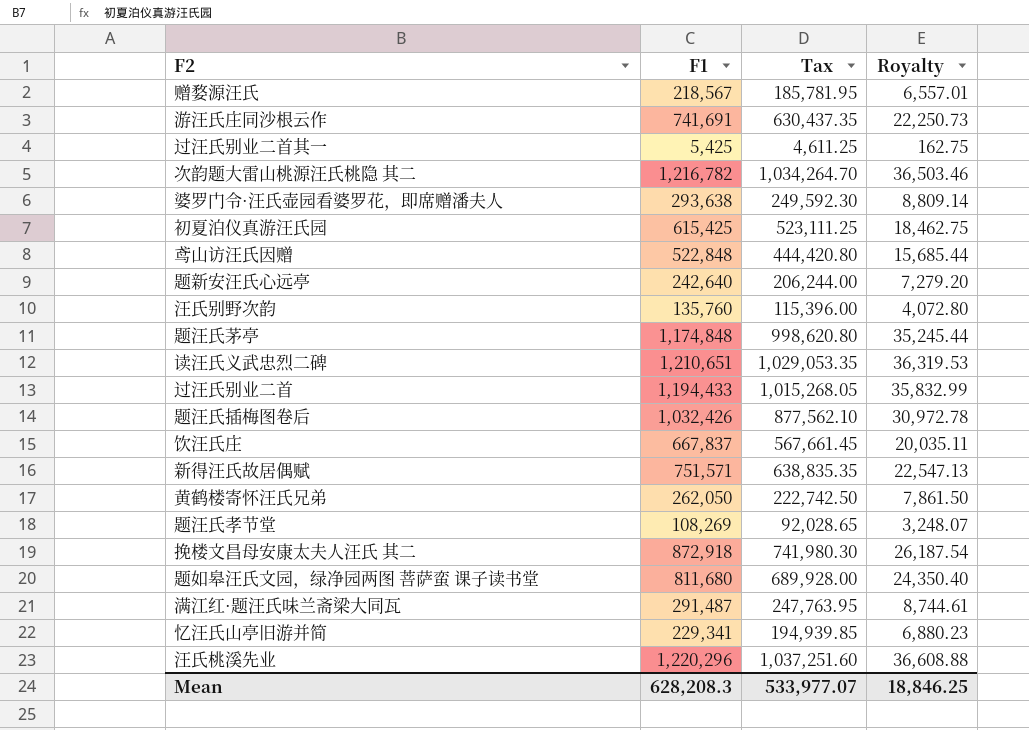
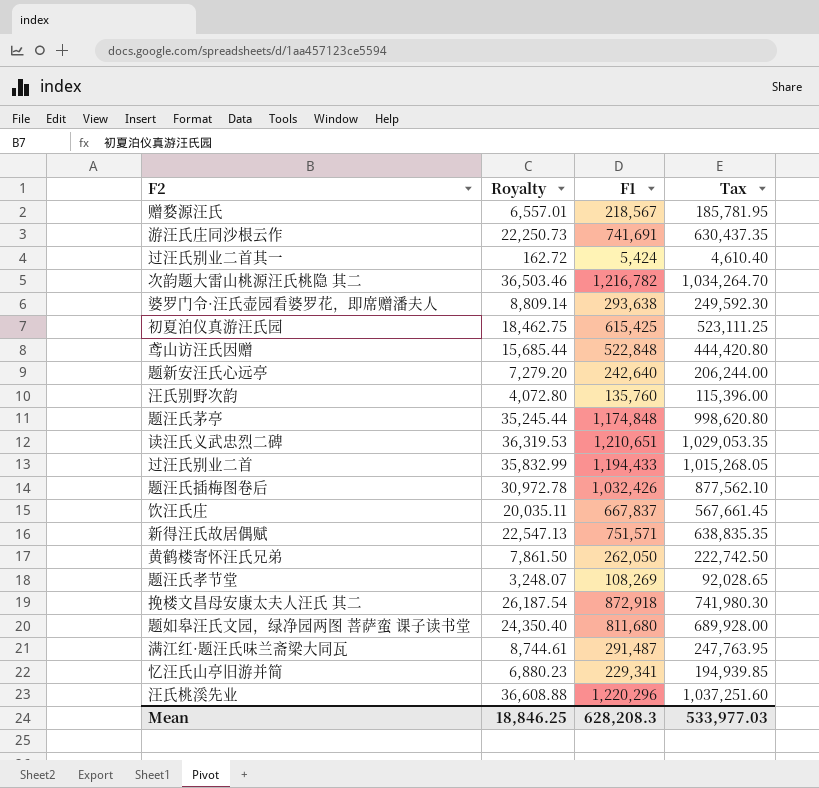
column Royalty | position: 4 -> 2
过汪氏别业二首其一 | Royalty: 162.75 -> 162.72
过汪氏别业二首其一 | F1: 5,425 -> 5,424
过汪氏别业二首其一 | Tax: 4,611.25 -> 4,610.40
Mean | Tax: 533,977.07 -> 533,977.03

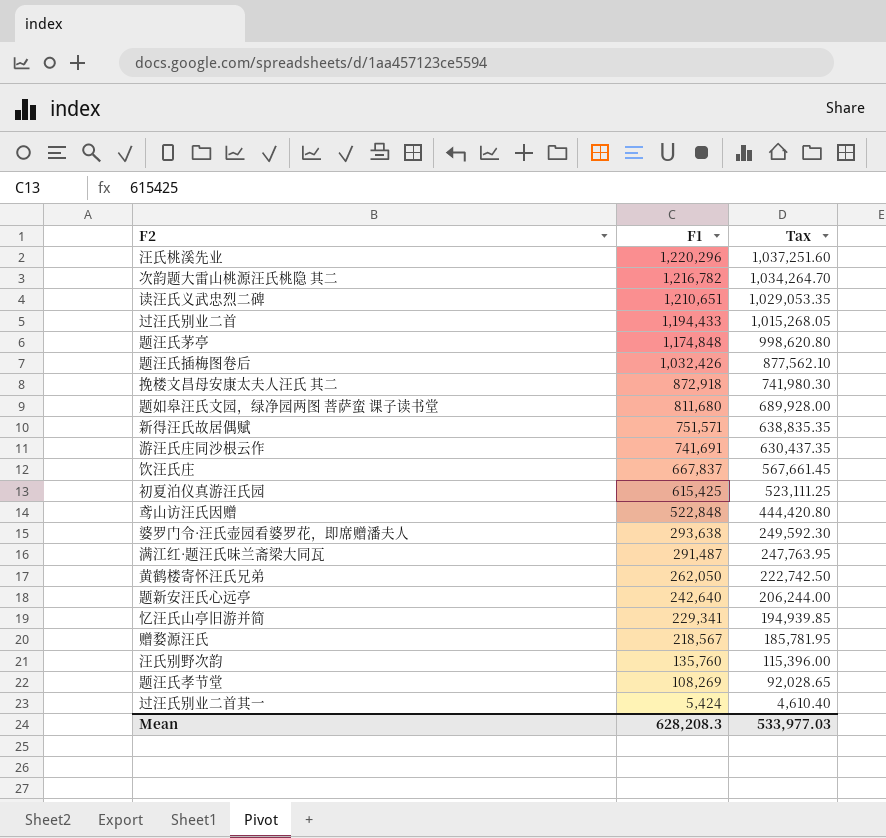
row order: none -> F1 descending
column Royalty | formula: [F1] * 0.03 -> none

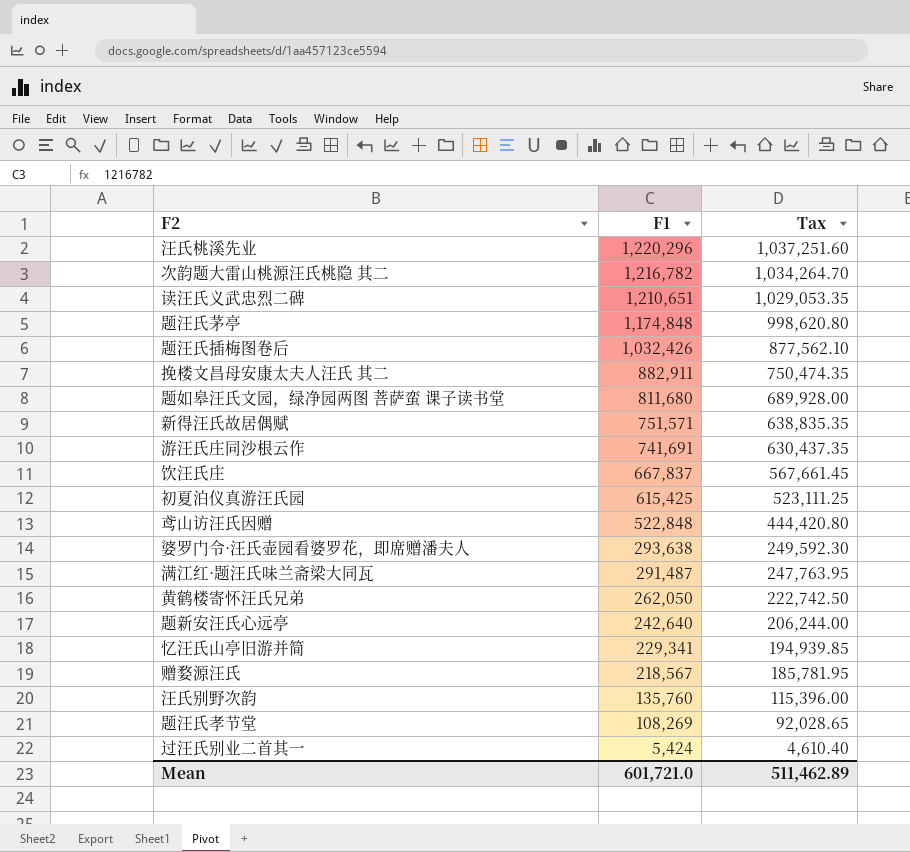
row 过汪氏别业二首: 1,194,433 | 1,015,268.05 -> none
挽楼文昌母安康太夫人汪氏 其二 | F1: 872,918 -> 882,911
挽楼文昌母安康太夫人汪氏 其二 | Tax: 741,980.30 -> 750,474.35
Mean | F1: 628,208.3 -> 601,721.0
Mean | Tax: 533,977.03 -> 511,462.89

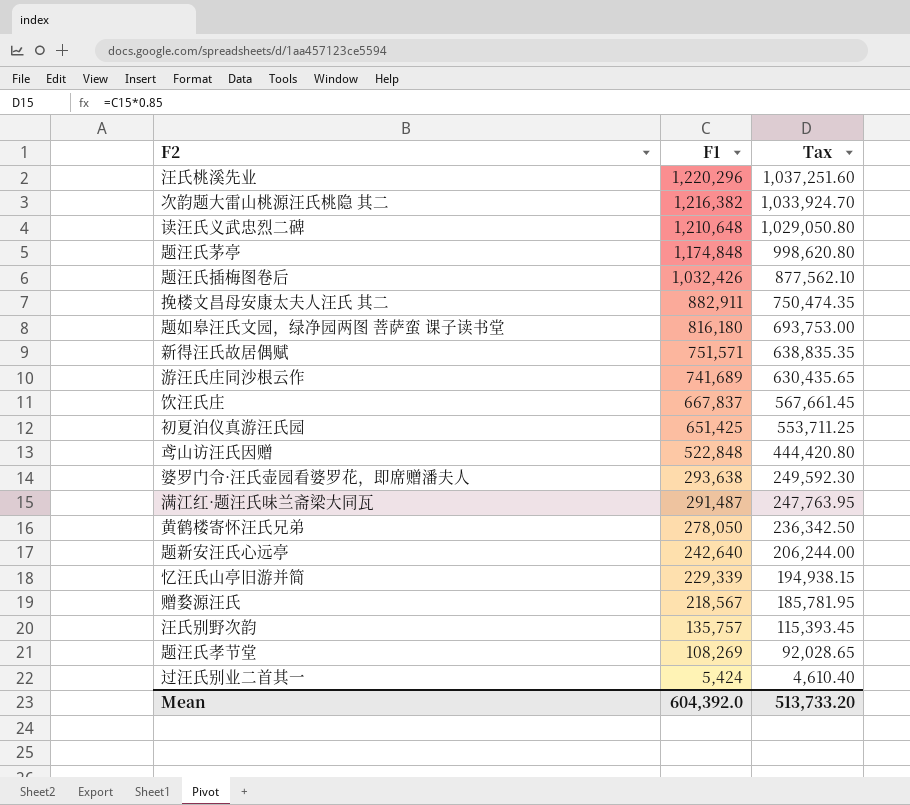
次韵题大雷山桃源汪氏桃隐 其二 | F1: 1,216,782 -> 1,216,382
次韵题大雷山桃源汪氏桃隐 其二 | Tax: 1,034,264.70 -> 1,033,924.70
读汪氏义武忠烈二碑 | F1: 1,210,651 -> 1,210,648
读汪氏义武忠烈二碑 | Tax: 1,029,053.35 -> 1,029,050.80
题如皋汪氏文园，绿净园两图 菩萨蛮 课子读书堂 | F1: 811,680 -> 816,180
题如皋汪氏文园，绿净园两图 菩萨蛮 课子读书堂 | Tax: 689,928.00 -> 693,753.00
游汪氏庄同沙根云作 | F1: 741,691 -> 741,689
游汪氏庄同沙根云作 | Tax: 630,437.35 -> 630,435.65
初夏泊仪真游汪氏园 | F1: 615,425 -> 651,425
初夏泊仪真游汪氏园 | Tax: 523,111.25 -> 553,711.25
黄鹤楼寄怀汪氏兄弟 | F1: 262,050 -> 278,050
黄鹤楼寄怀汪氏兄弟 | Tax: 222,742.50 -> 236,342.50
忆汪氏山亭旧游并简 | F1: 229,341 -> 229,339
忆汪氏山亭旧游并简 | Tax: 194,939.85 -> 194,938.15
汪氏别野次韵 | F1: 135,760 -> 135,757
汪氏别野次韵 | Tax: 115,396.00 -> 115,393.45
Mean | F1: 601,721.0 -> 604,392.0
Mean | Tax: 511,462.89 -> 513,733.20

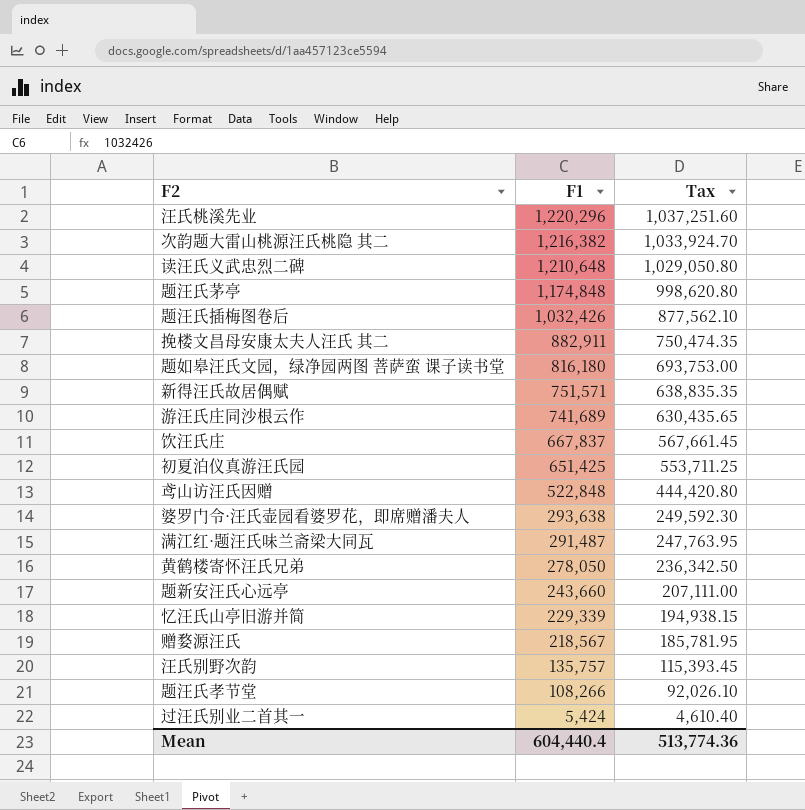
题新安汪氏心远亭 | F1: 242,640 -> 243,660
题新安汪氏心远亭 | Tax: 206,244.00 -> 207,111.00
题汪氏孝节堂 | F1: 108,269 -> 108,266
题汪氏孝节堂 | Tax: 92,028.65 -> 92,026.10
Mean | F1: 604,392.0 -> 604,440.4
Mean | Tax: 513,733.20 -> 513,774.36

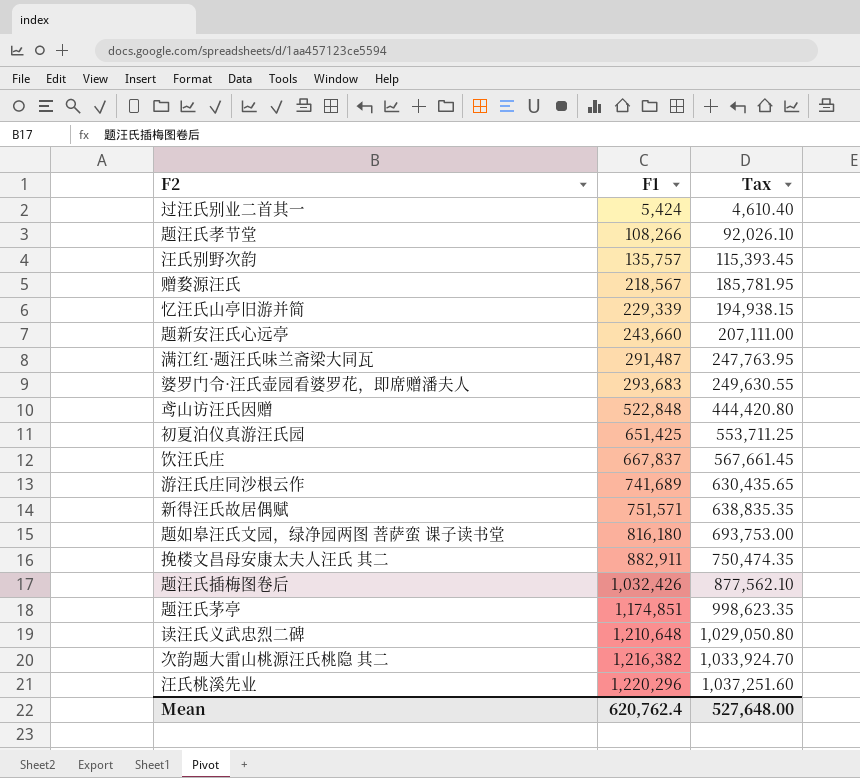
row order: F1 descending -> F1 ascending
row 黄鹤楼寄怀汪氏兄弟: 278,050 | 236,342.50 -> none
婆罗门令·汪氏壶园看婆罗花，即席赠潘夫人 | F1: 293,638 -> 293,683
婆罗门令·汪氏壶园看婆罗花，即席赠潘夫人 | Tax: 249,592.30 -> 249,630.55
题汪氏茅亭 | F1: 1,174,848 -> 1,174,851
题汪氏茅亭 | Tax: 998,620.80 -> 998,623.35
Mean | F1: 604,440.4 -> 620,762.4
Mean | Tax: 513,774.36 -> 527,648.00

